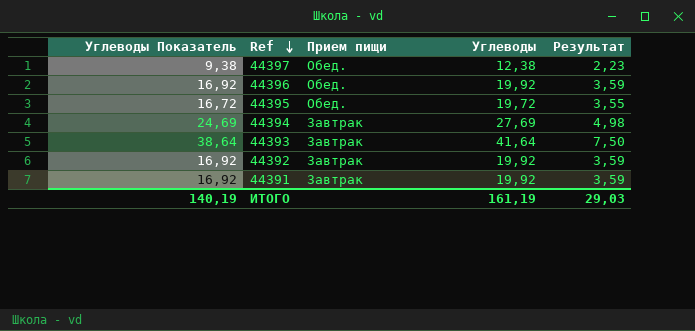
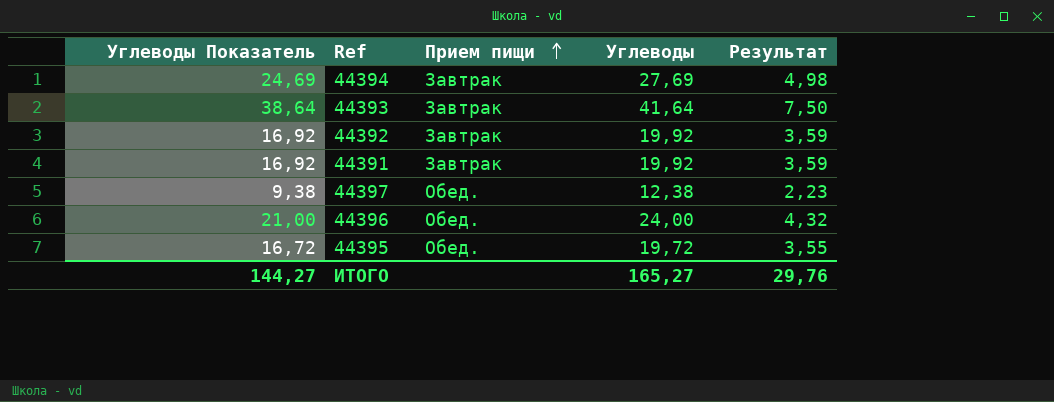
row order: Ref descending -> Прием пищи ascending
44396 | Углеводы Показатель: 16,92 -> 21,00
44396 | Углеводы: 19,92 -> 24,00
44396 | Результат: 3,59 -> 4,32
ИТОГО | Углеводы Показатель: 140,19 -> 144,27
ИТОГО | Углеводы: 161,19 -> 165,27
ИТОГО | Результат: 29,03 -> 29,76

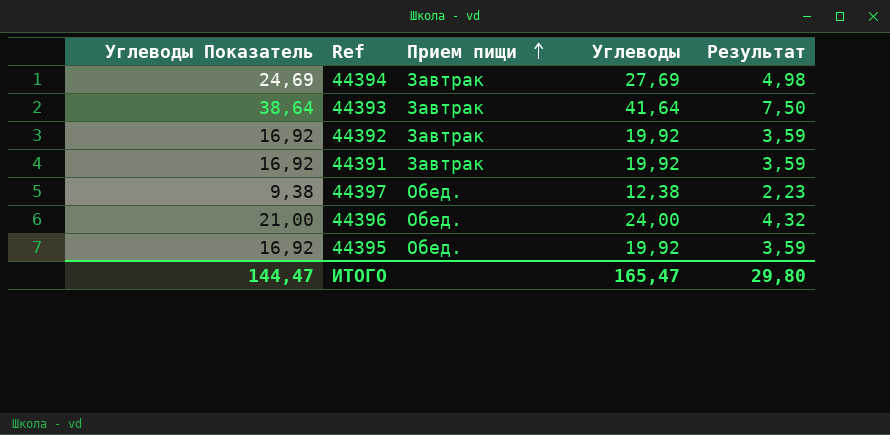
44395 | Углеводы Показатель: 16,72 -> 16,92
44395 | Углеводы: 19,72 -> 19,92
44395 | Результат: 3,55 -> 3,59
ИТОГО | Углеводы Показатель: 144,27 -> 144,47
ИТОГО | Углеводы: 165,27 -> 165,47
ИТОГО | Результат: 29,76 -> 29,80

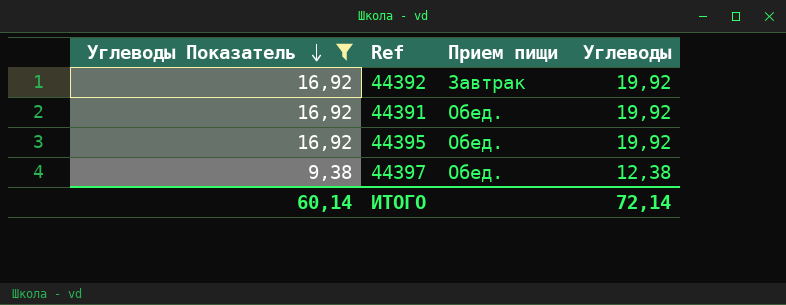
filter: none -> Углеводы Показатель <= 16,92
row order: Прием пищи ascending -> Углеводы Показатель descending
column Результат | formula: [Углеводы] * 0,18 -> none
44391 | Прием пищи: Завтрак -> Обед.
ИТОГО | Углеводы Показатель: 144,47 -> 60,14
ИТОГО | Углеводы: 165,47 -> 72,14

